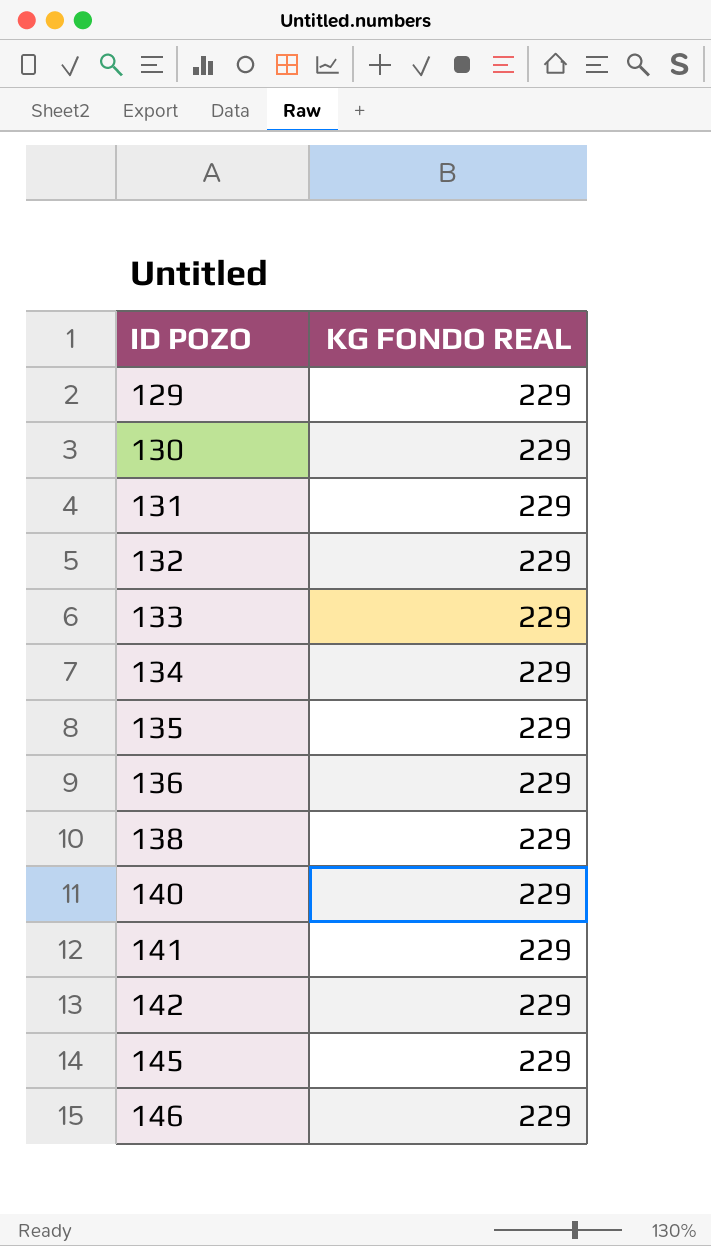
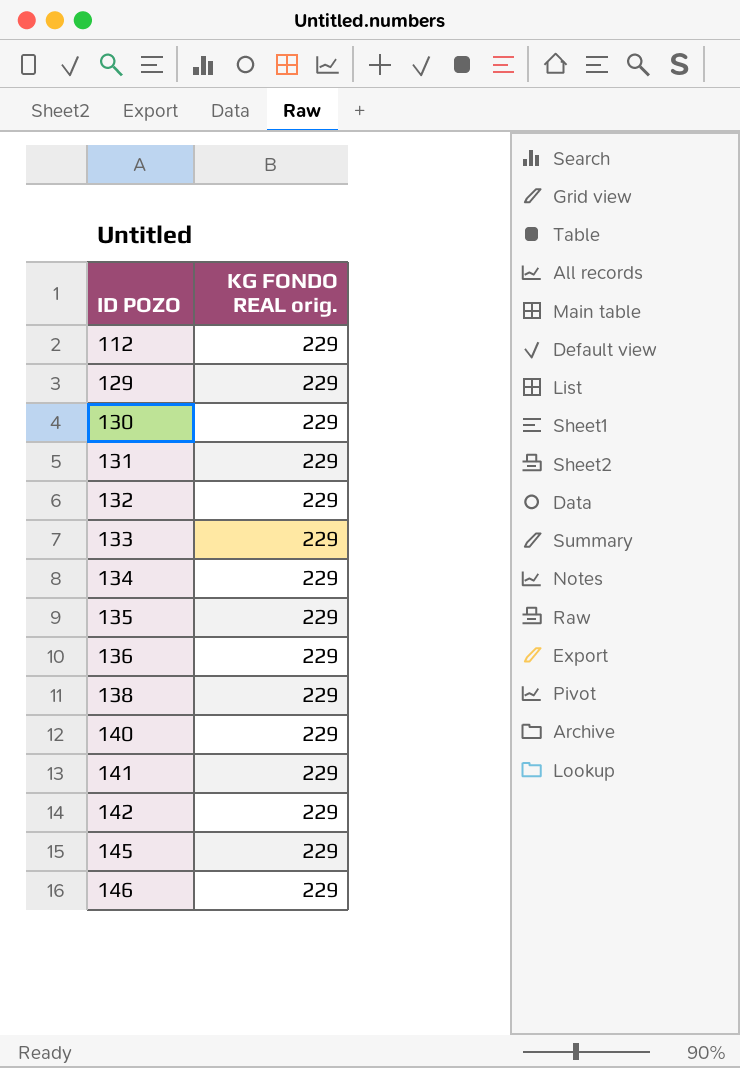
column name: KG FONDO REAL -> KG FONDO REAL orig.
row 112: none -> 229

